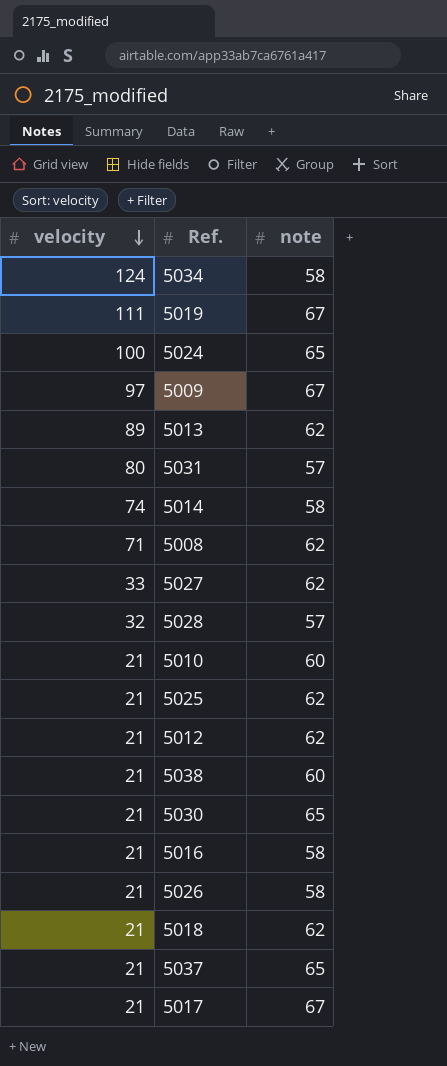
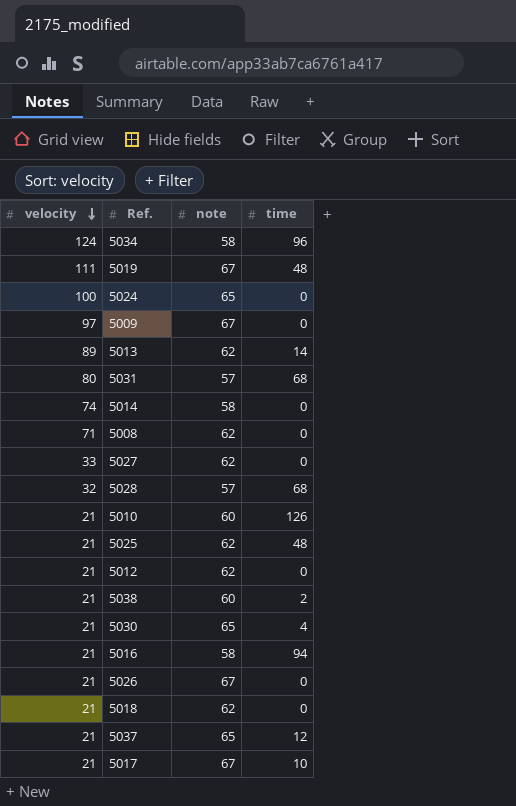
column time | position: none -> 4
5026 | note: 58 -> 67

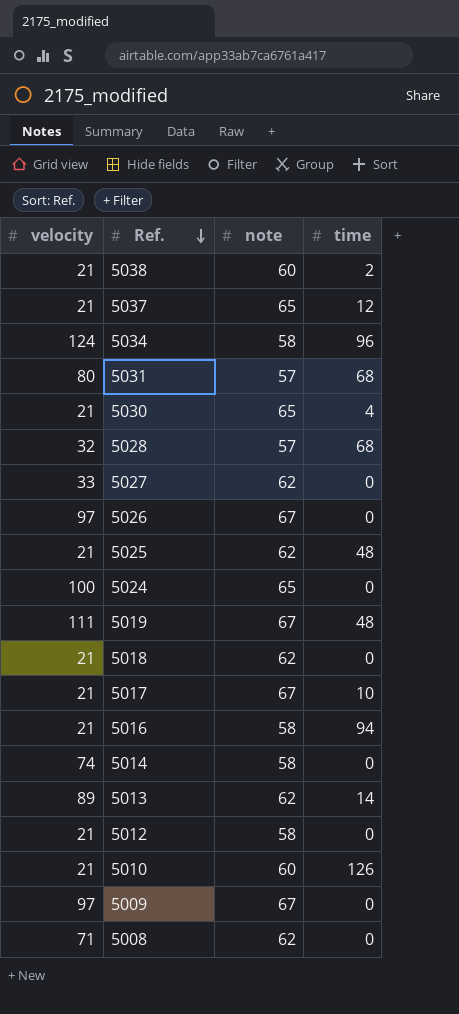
row order: velocity descending -> Ref. descending
5026 | velocity: 21 -> 97
5012 | note: 62 -> 58

